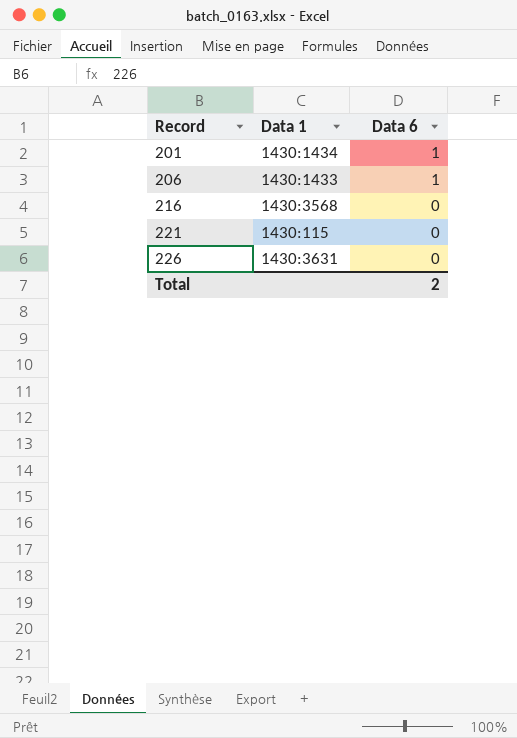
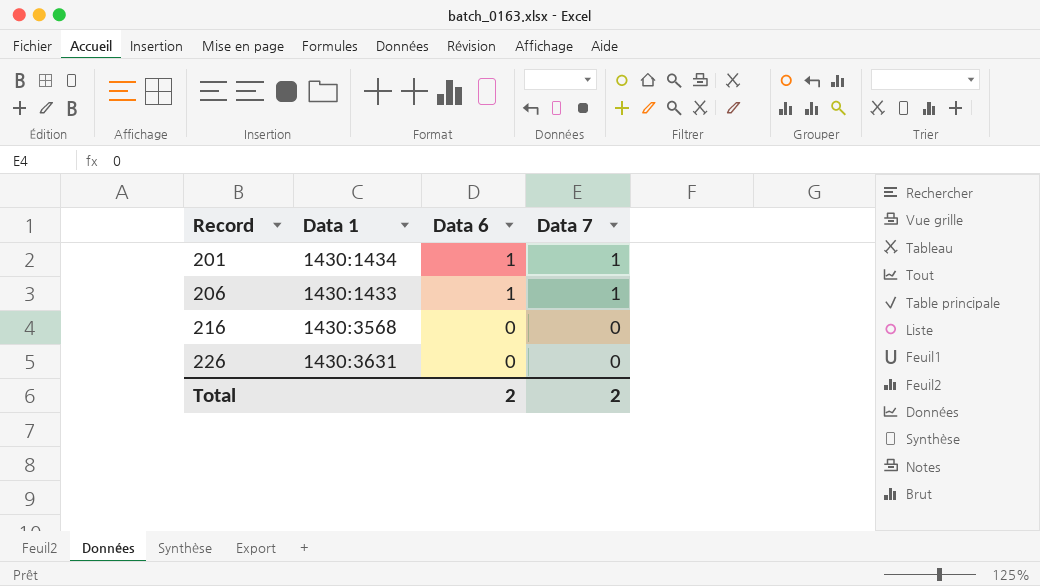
column Data 7 | position: none -> 4
row 221: 1430:115 | 0 -> none

